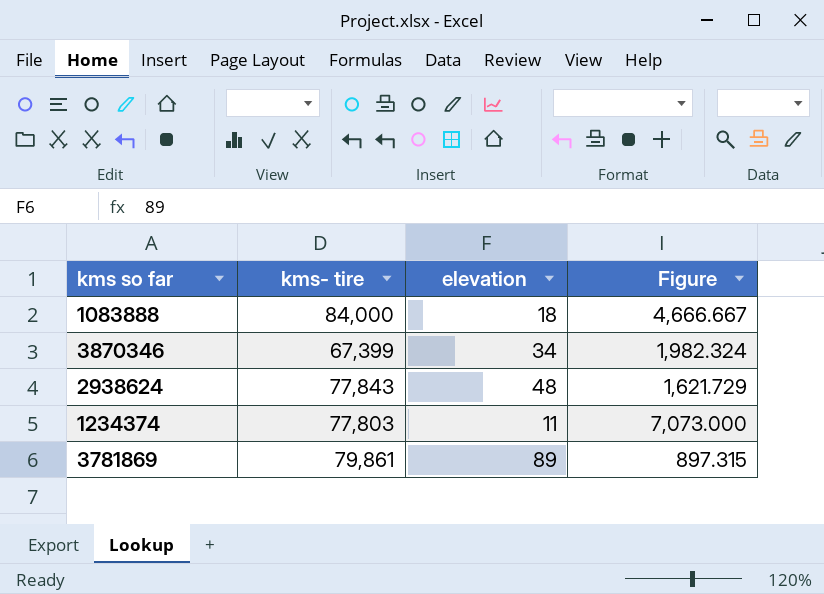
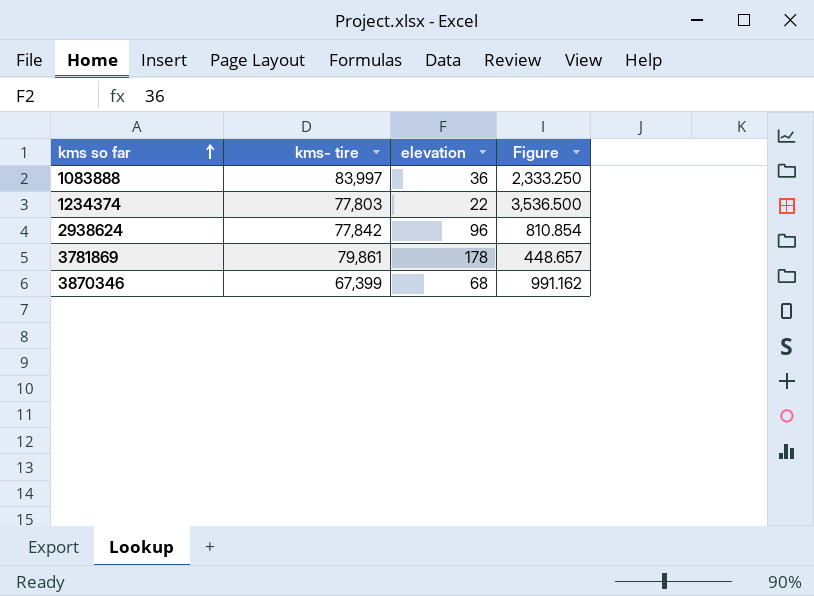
row order: none -> kms so far ascending
1083888 | kms- tire: 84,000 -> 83,997
1083888 | elevation: 18 -> 36
1083888 | Figure: 4,666.667 -> 2,333.250
1234374 | elevation: 11 -> 22
1234374 | Figure: 7,073.000 -> 3,536.500
2938624 | kms- tire: 77,843 -> 77,842
2938624 | elevation: 48 -> 96
2938624 | Figure: 1,621.729 -> 810.854
3781869 | elevation: 89 -> 178
3781869 | Figure: 897.315 -> 448.657
3870346 | elevation: 34 -> 68
3870346 | Figure: 1,982.324 -> 991.162

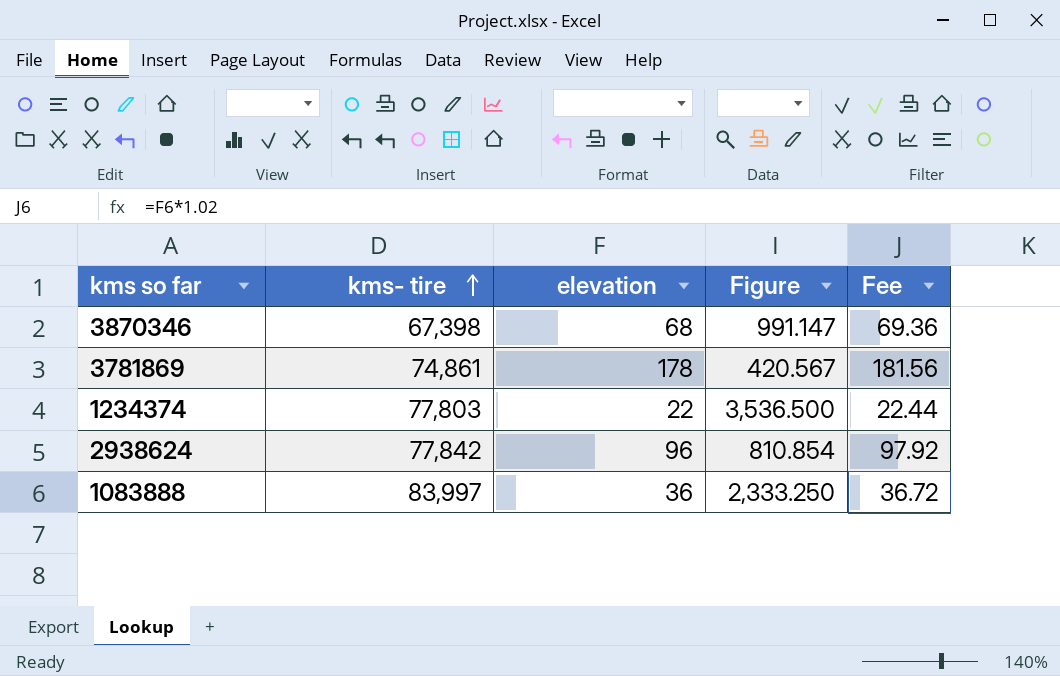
row order: kms so far ascending -> kms- tire ascending
column Fee | formula: none -> [elevation] * 1.02
3870346 | kms- tire: 67,399 -> 67,398
3870346 | Figure: 991.162 -> 991.147
3781869 | kms- tire: 79,861 -> 74,861
3781869 | Figure: 448.657 -> 420.567

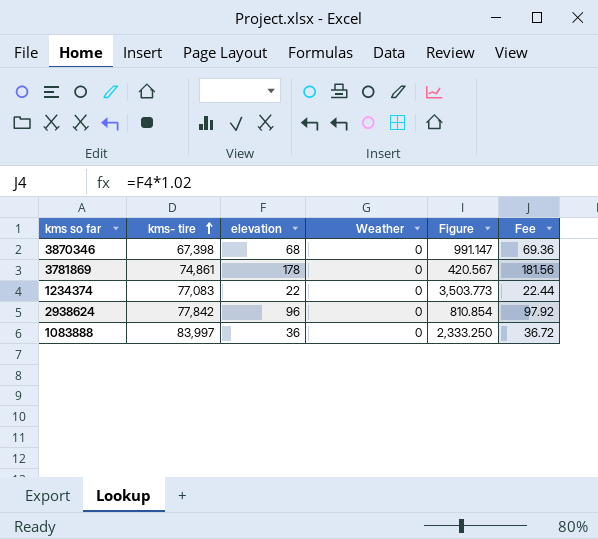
column Weather | position: none -> 4
1234374 | kms- tire: 77,803 -> 77,083
1234374 | Figure: 3,536.500 -> 3,503.773

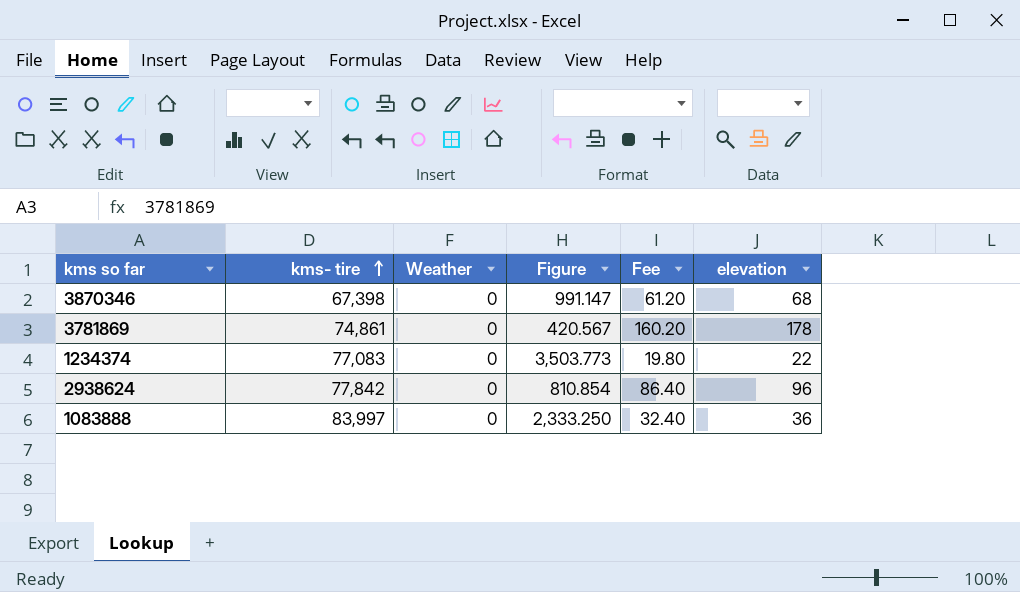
column Fee | formula: [elevation] * 1.02 -> [elevation] * 0.9
column elevation | position: 3 -> 6

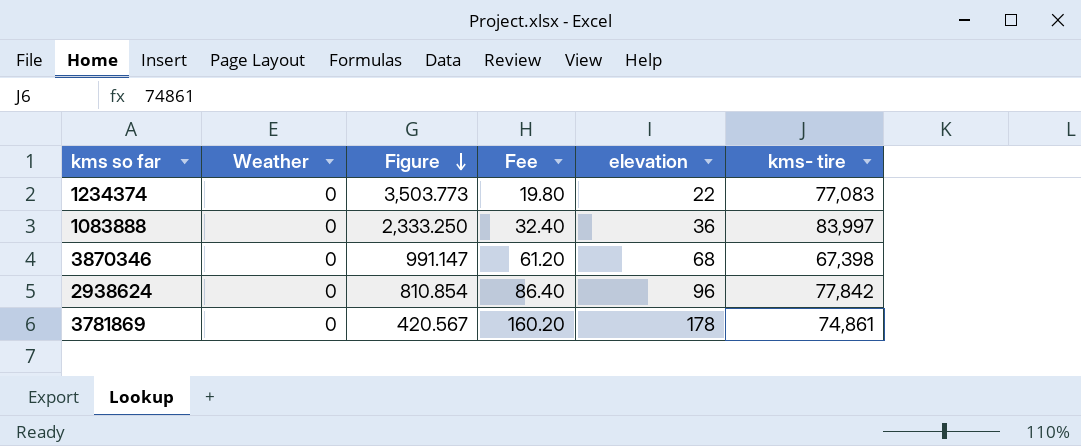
row order: kms- tire ascending -> Figure descending
column kms- tire | position: 2 -> 6

